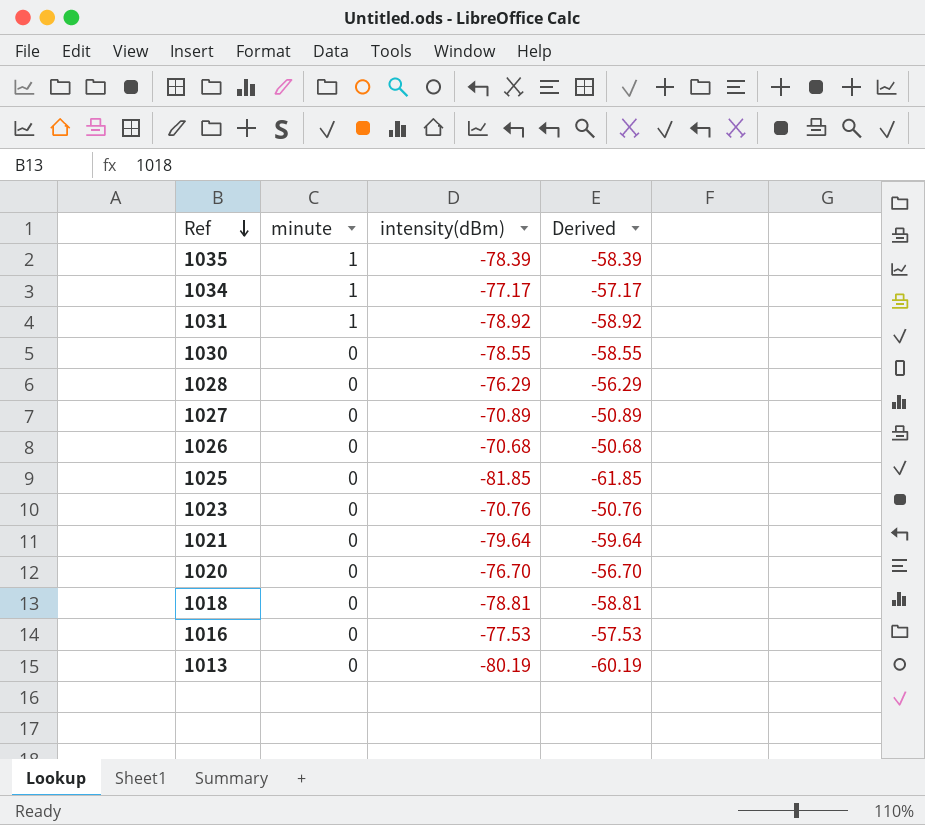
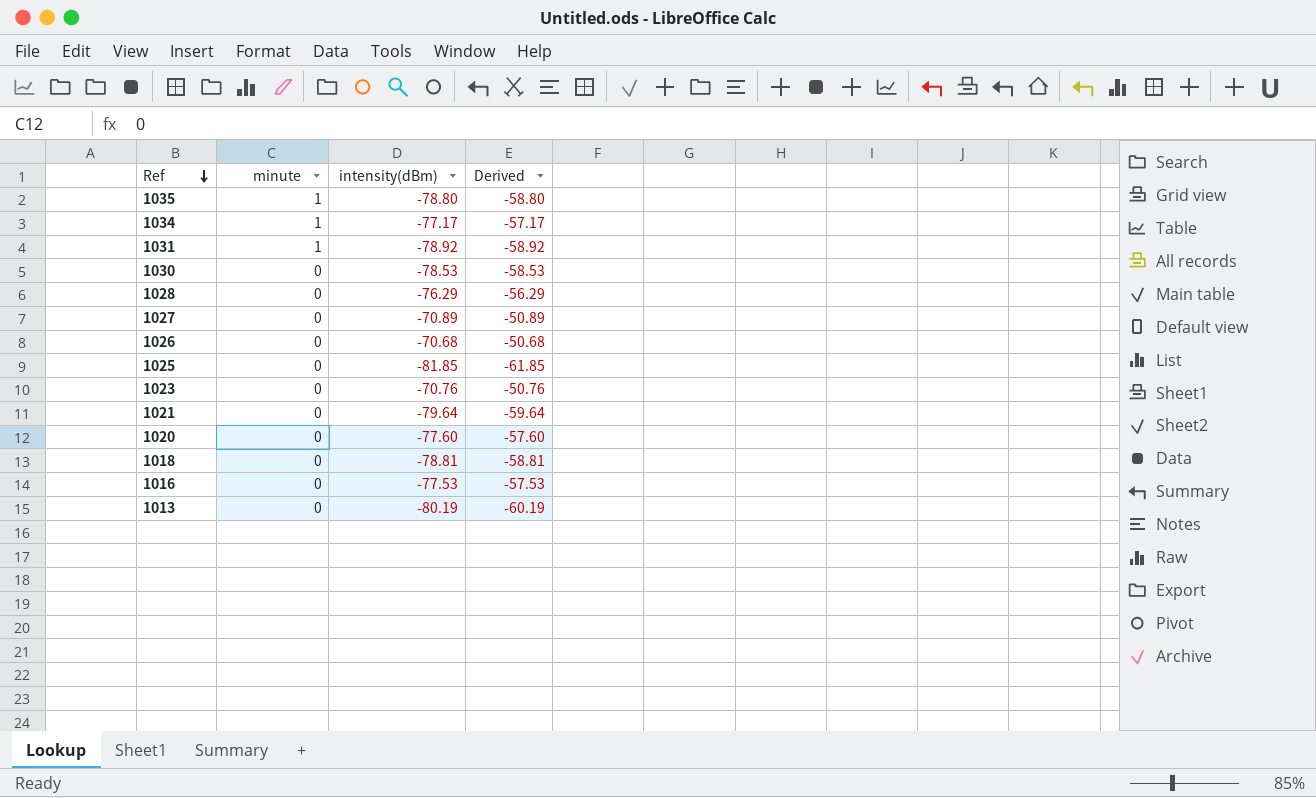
1035 | intensity(dBm): -78.39 -> -78.80
1035 | Derived: -58.39 -> -58.80
1030 | intensity(dBm): -78.55 -> -78.53
1030 | Derived: -58.55 -> -58.53
1020 | intensity(dBm): -76.70 -> -77.60
1020 | Derived: -56.70 -> -57.60

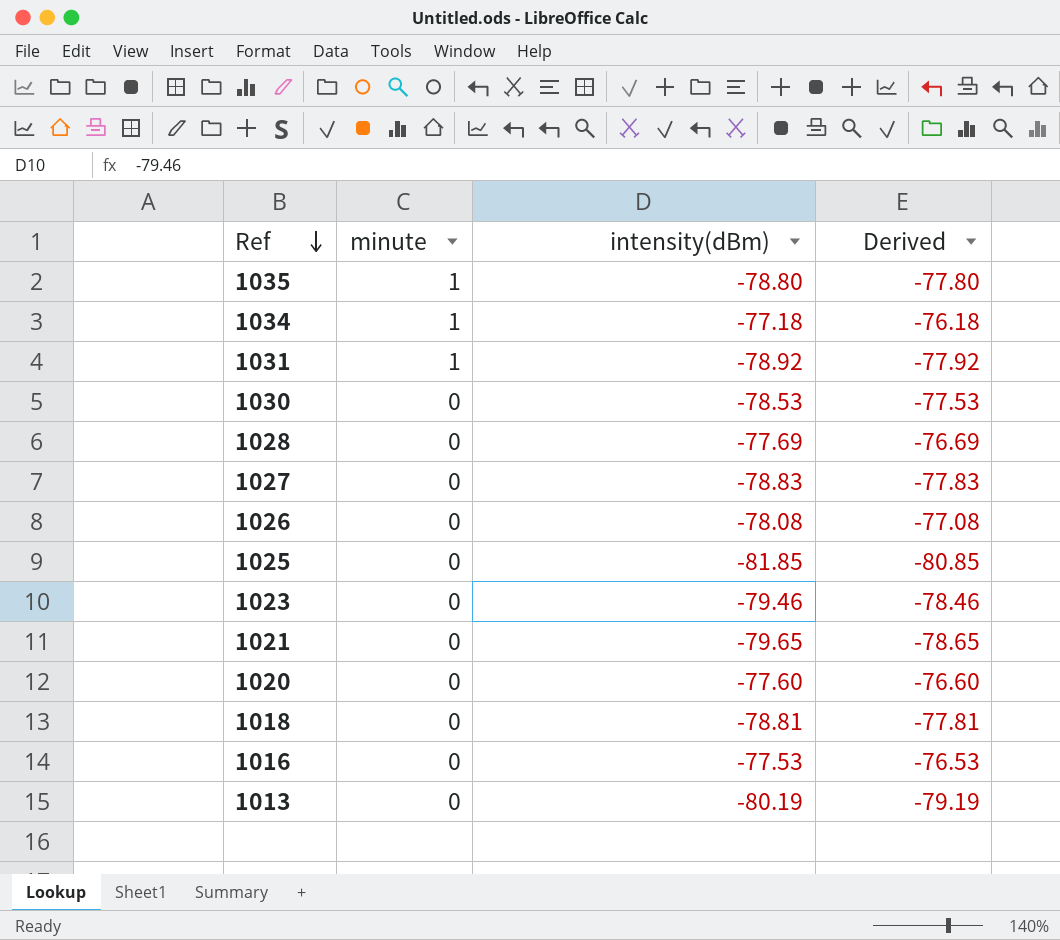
column Derived | formula: [intensity(dBm)] + 20 -> [intensity(dBm)] + 1
1034 | intensity(dBm): -77.17 -> -77.18
1028 | intensity(dBm): -76.29 -> -77.69
1027 | intensity(dBm): -70.89 -> -78.83
1026 | intensity(dBm): -70.68 -> -78.08
1023 | intensity(dBm): -70.76 -> -79.46
1021 | intensity(dBm): -79.64 -> -79.65

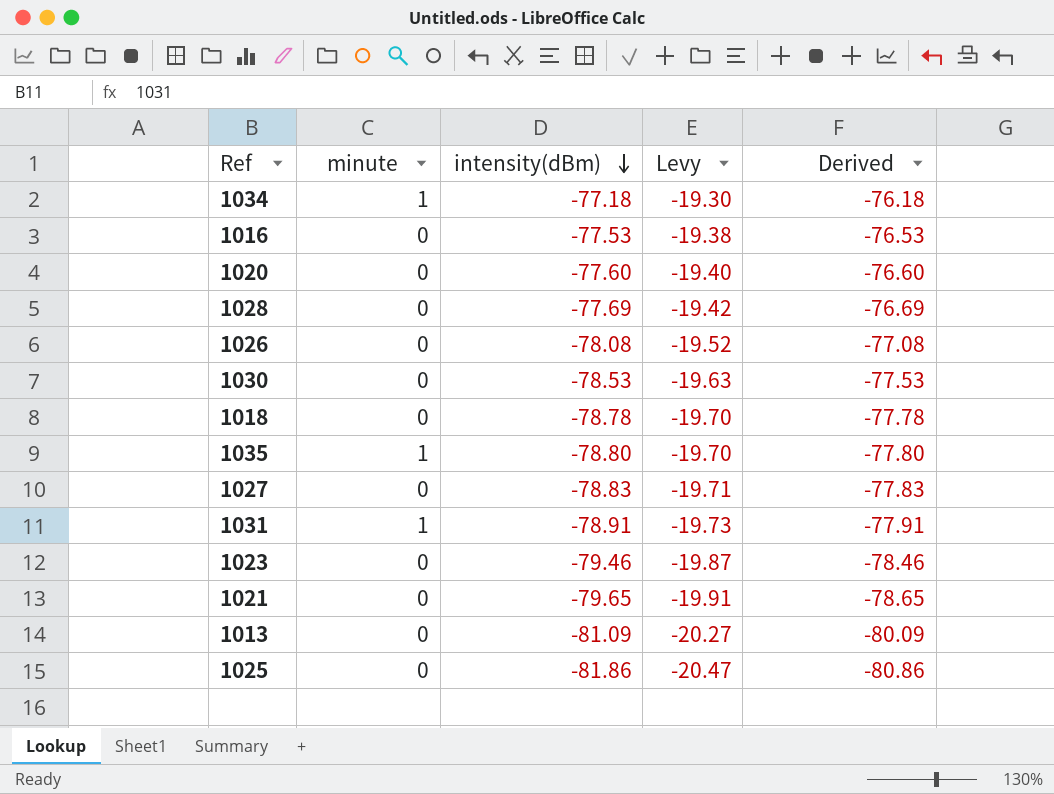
row order: Ref descending -> intensity(dBm) descending
column Levy | formula: none -> [intensity(dBm)] * 0.25
1018 | intensity(dBm): -78.81 -> -78.78
1018 | Derived: -77.81 -> -77.78
1031 | intensity(dBm): -78.92 -> -78.91
1031 | Derived: -77.92 -> -77.91
1013 | intensity(dBm): -80.19 -> -81.09
1013 | Derived: -79.19 -> -80.09
1025 | intensity(dBm): -81.85 -> -81.86
1025 | Derived: -80.85 -> -80.86

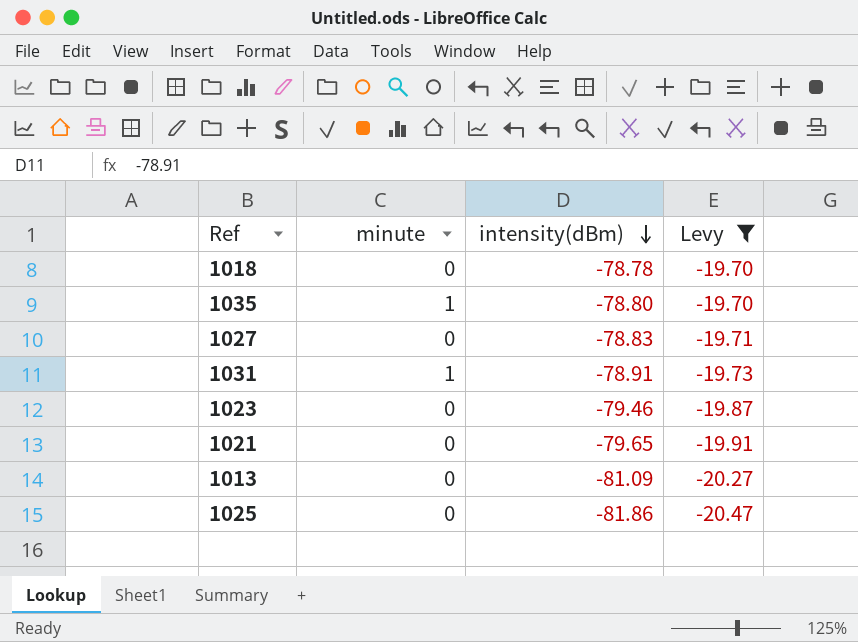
filter: none -> Levy <= -19.70
column Derived | formula: [intensity(dBm)] + 1 -> none

